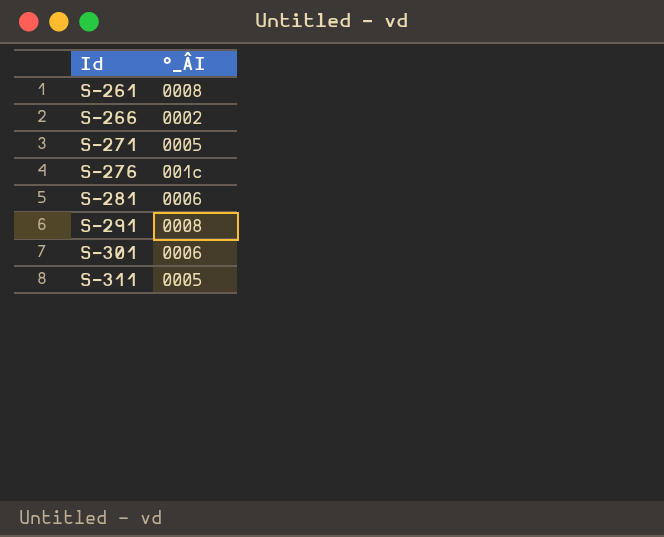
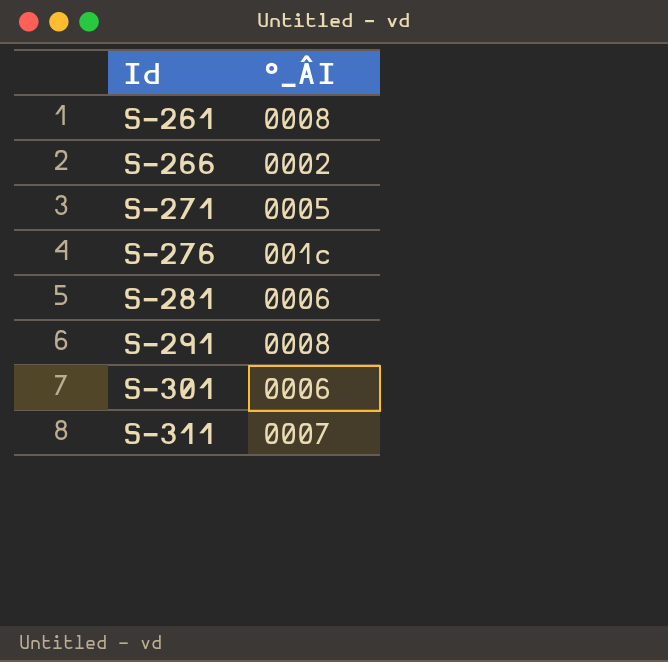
S-311 | °_ÂI: 0005 -> 0007

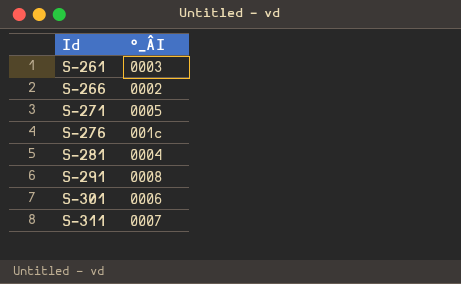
S-261 | °_ÂI: 0008 -> 0003
S-281 | °_ÂI: 0006 -> 0004

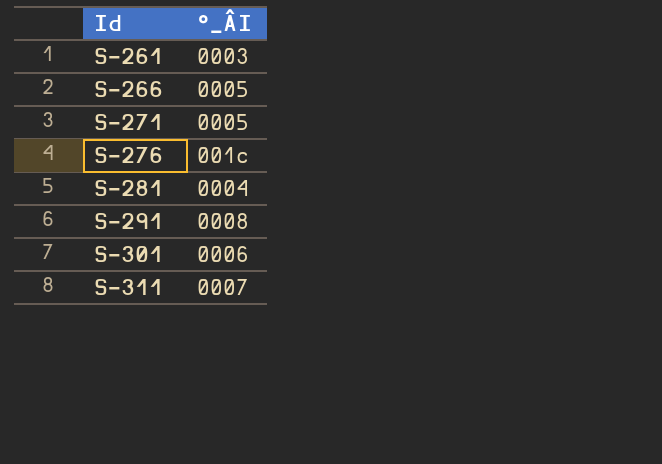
S-266 | °_ÂI: 0002 -> 0005

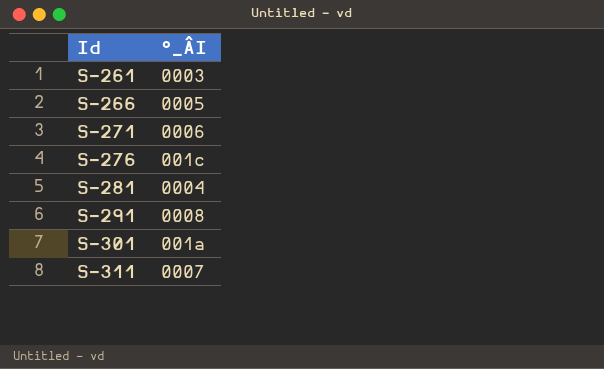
S-271 | °_ÂI: 0005 -> 0006
S-301 | °_ÂI: 0006 -> 001a

